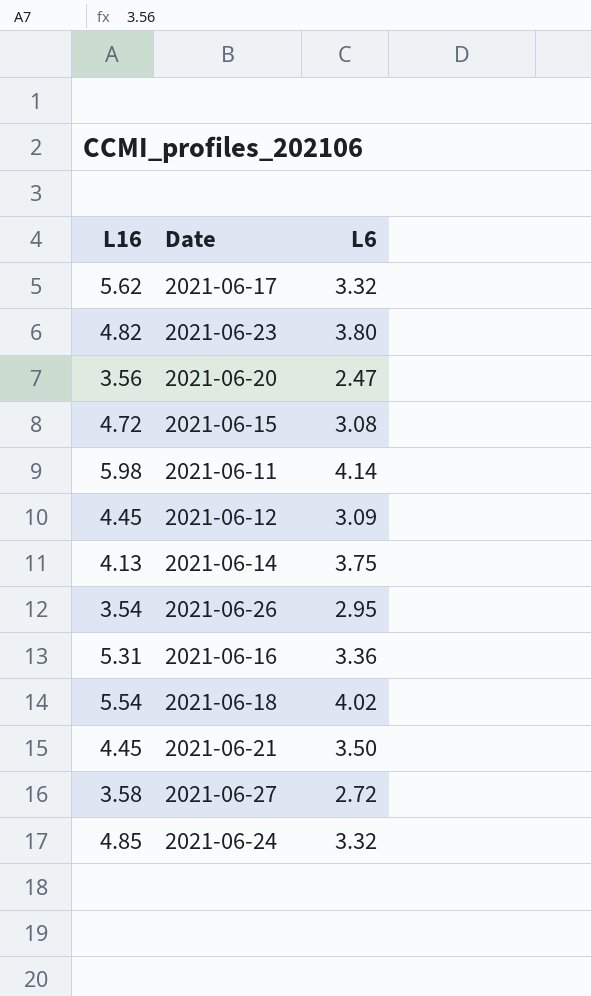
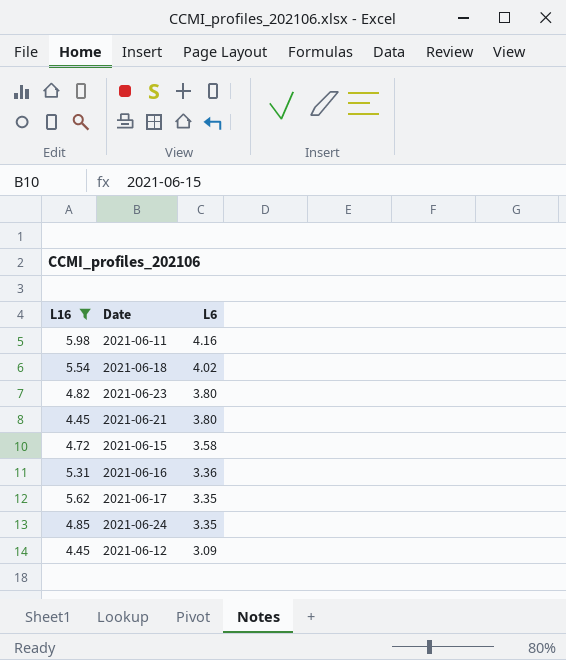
filter: none -> L16 >= 4.45
row order: none -> L6 descending
2021-06-11 | L6: 4.14 -> 4.16
2021-06-21 | L6: 3.50 -> 3.80
2021-06-15 | L6: 3.08 -> 3.58
2021-06-17 | L6: 3.32 -> 3.35
2021-06-24 | L6: 3.32 -> 3.35

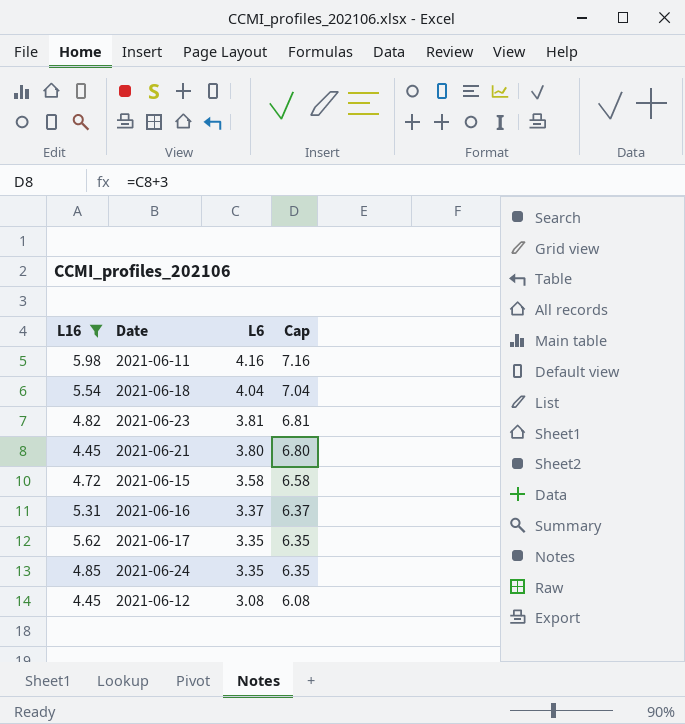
column Cap | formula: none -> [L6] + 3
2021-06-18 | L6: 4.02 -> 4.04
2021-06-23 | L6: 3.80 -> 3.81
2021-06-16 | L6: 3.36 -> 3.37
2021-06-12 | L6: 3.09 -> 3.08

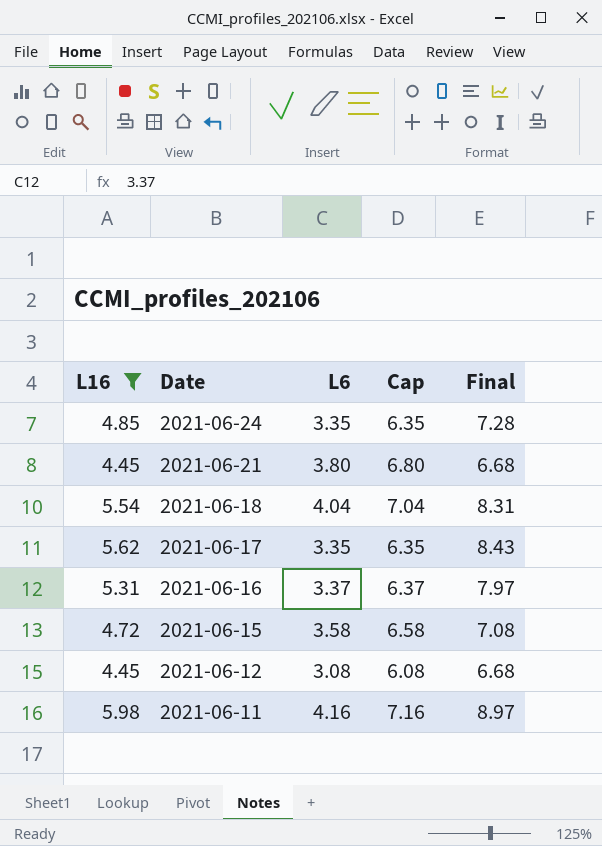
row order: L6 descending -> Date descending
column Final | formula: none -> [L16] * 1.5
row 2021-06-23: 4.82 | 3.81 | 6.81 -> none

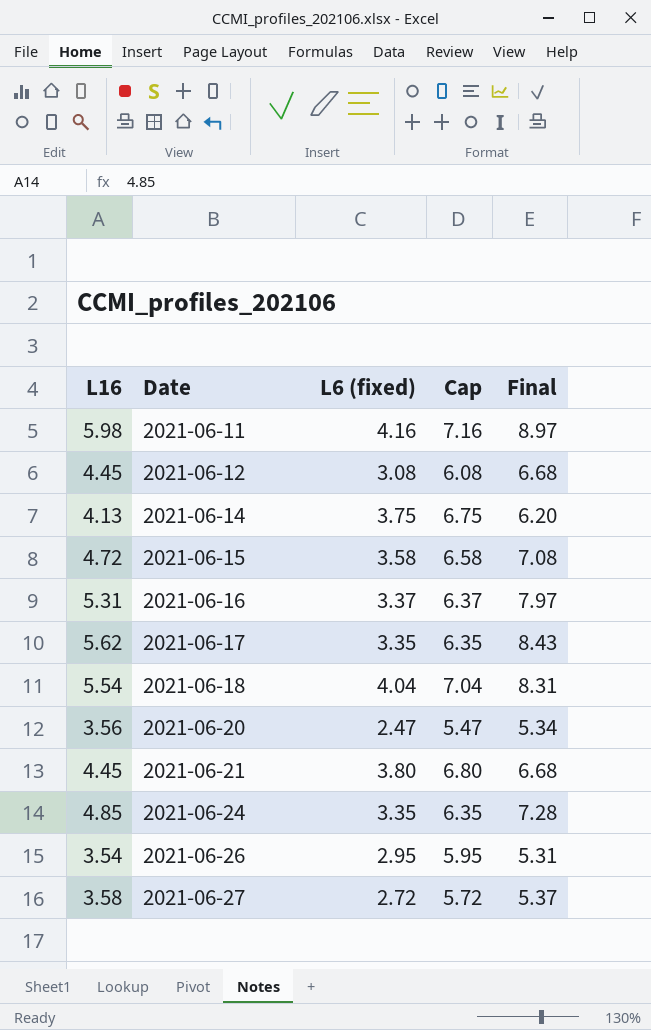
filter: L16 >= 4.45 -> none
row order: Date descending -> Date ascending
column name: L6 -> L6 (fixed)

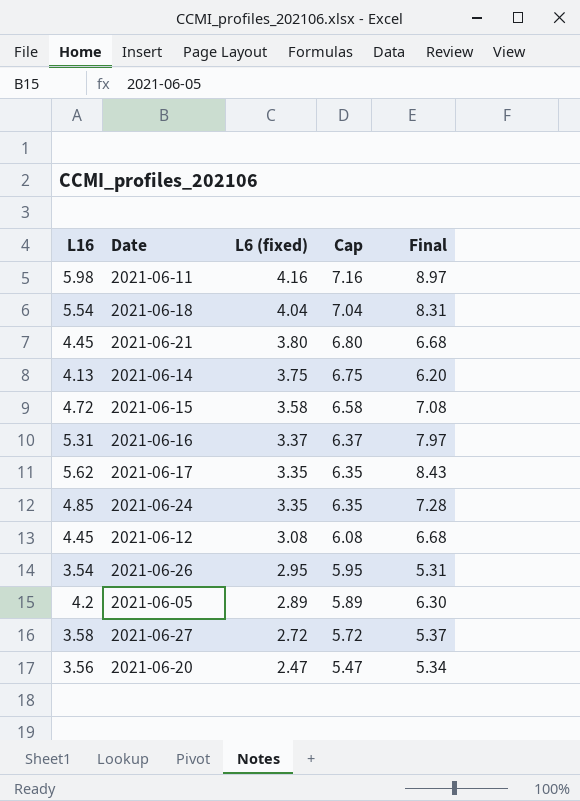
row order: Date ascending -> L6 (fixed) descending
row 2021-06-05: none -> 4.2 | 2.89 | 5.89 | 6.30

